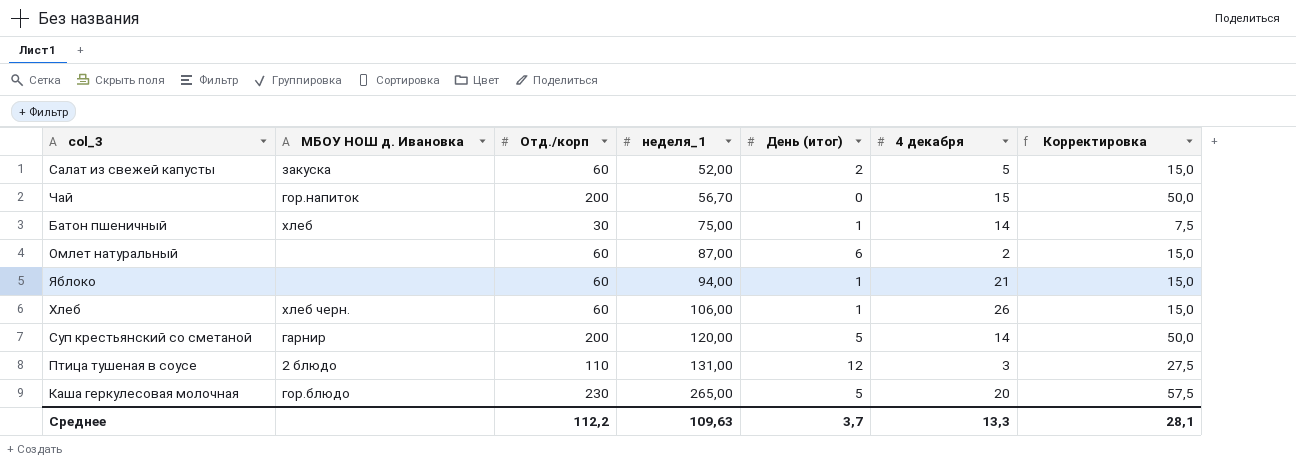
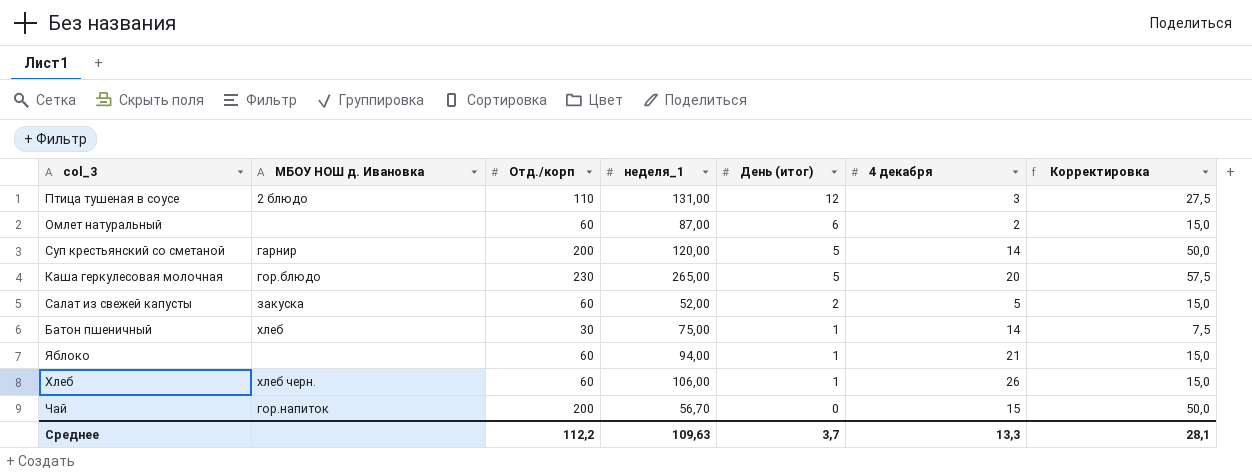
row order: неделя_1 ascending -> День (итог) descending

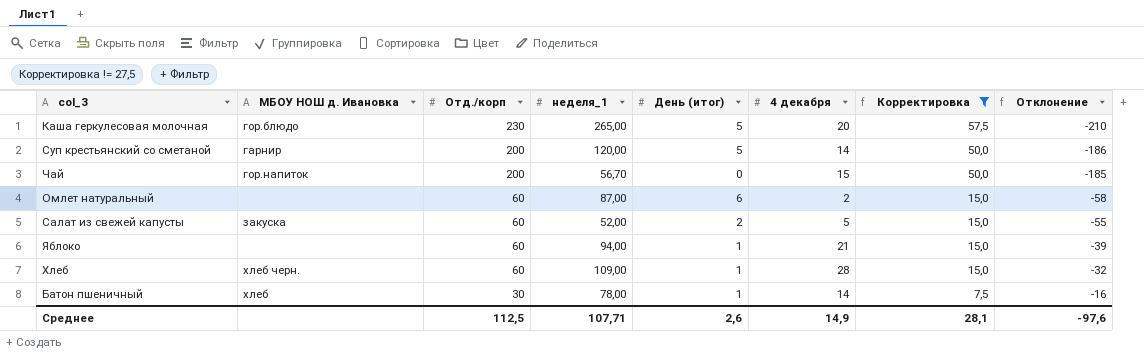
filter: none -> Корректировка != 27,5
row order: День (итог) descending -> Отд./корп descending
column Отклонение | formula: none -> [4 декабря] - [Отд./корп]
Хлеб | неделя_1: 106,00 -> 109,00
Хлеб | 4 декабря: 26 -> 28
Батон пшеничный | неделя_1: 75,00 -> 78,00
Среднее | Отд./корп: 112,2 -> 112,5
Среднее | неделя_1: 109,63 -> 107,71
Среднее | День (итог): 3,7 -> 2,6
Среднее | 4 декабря: 13,3 -> 14,9

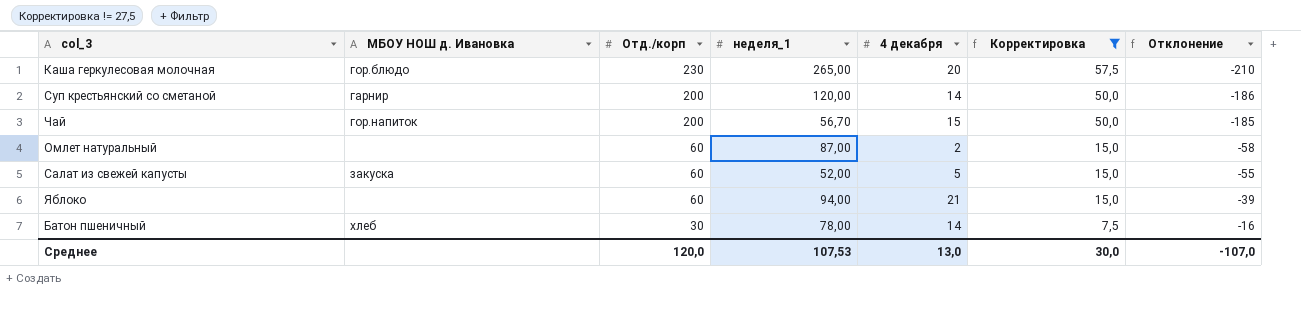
column День (итог) | position: 5 -> none
row Хлеб: хлеб черн. | 60 | 109,00 | 1 | 28 | 15,0 | -32 -> none
Среднее | Отд./корп: 112,5 -> 120,0
Среднее | неделя_1: 107,71 -> 107,53
Среднее | 4 декабря: 14,9 -> 13,0
Среднее | Корректировка: 28,1 -> 30,0
Среднее | Отклонение: -97,6 -> -107,0

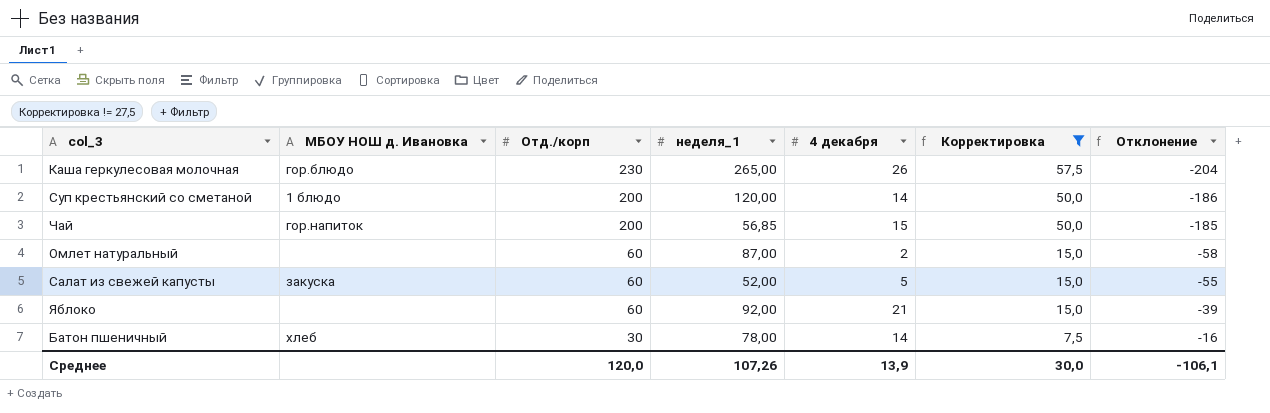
Каша геркулесовая молочная | 4 декабря: 20 -> 26
Каша геркулесовая молочная | Отклонение: -210 -> -204
Суп крестьянский со сметаной | МБОУ НОШ д. Ивановка: гарнир -> 1 блюдо
Чай | неделя_1: 56,70 -> 56,85
Яблоко | неделя_1: 94,00 -> 92,00
Среднее | неделя_1: 107,53 -> 107,26
Среднее | 4 декабря: 13,0 -> 13,9
Среднее | Отклонение: -107,0 -> -106,1

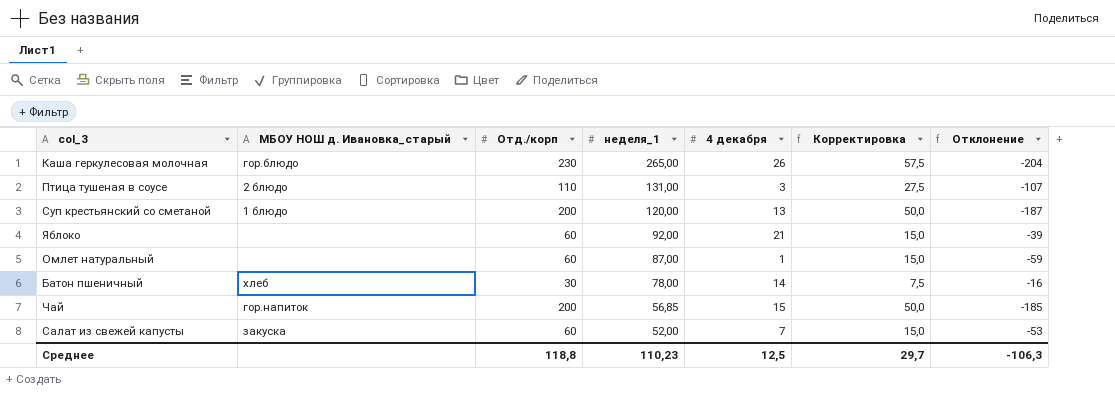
filter: Корректировка != 27,5 -> none
row order: Отд./корп descending -> неделя_1 descending
column name: МБОУ НОШ д. Ивановка -> МБОУ НОШ д. Ивановка_старый
Суп крестьянский со сметаной | 4 декабря: 14 -> 13
Суп крестьянский со сметаной | Отклонение: -186 -> -187
Омлет натуральный | 4 декабря: 2 -> 1
Омлет натуральный | Отклонение: -58 -> -59
Салат из свежей капусты | 4 декабря: 5 -> 7
Салат из свежей капусты | Отклонение: -55 -> -53
Среднее | Отд./корп: 120,0 -> 118,8
Среднее | неделя_1: 107,26 -> 110,23
Среднее | 4 декабря: 13,9 -> 12,5
Среднее | Корректировка: 30,0 -> 29,7
Среднее | Отклонение: -106,1 -> -106,3

